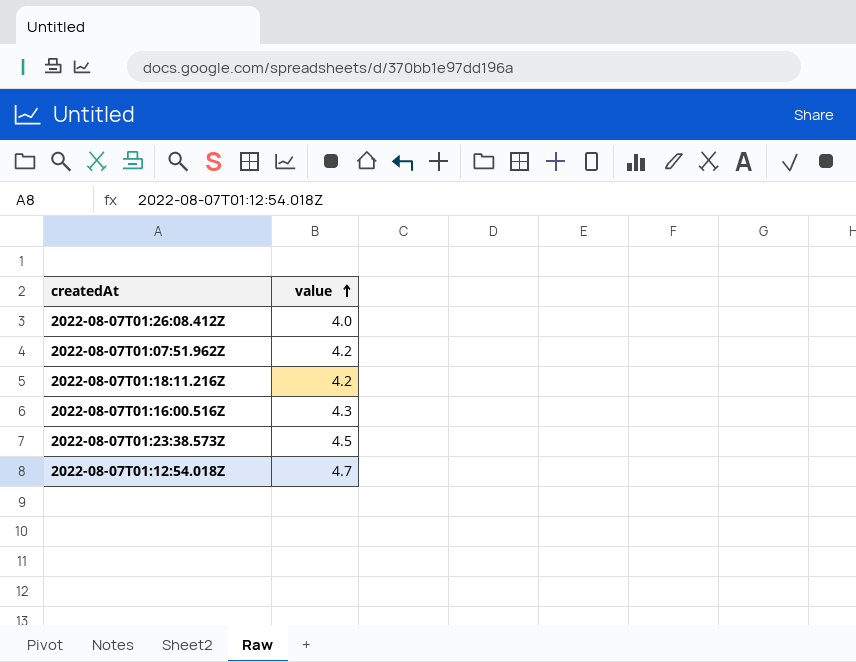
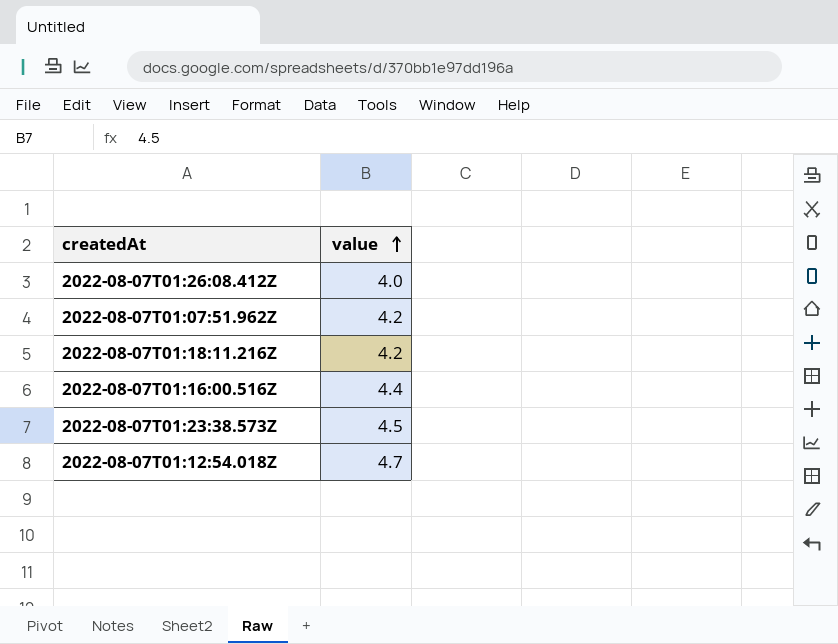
2022-08-07T01:16:00.516Z | value: 4.3 -> 4.4

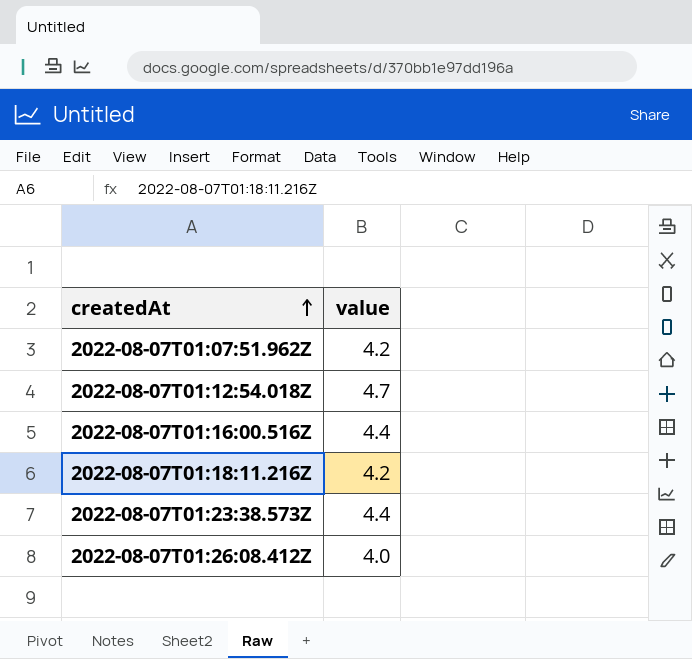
row order: value ascending -> createdAt ascending
2022-08-07T01:23:38.573Z | value: 4.5 -> 4.4

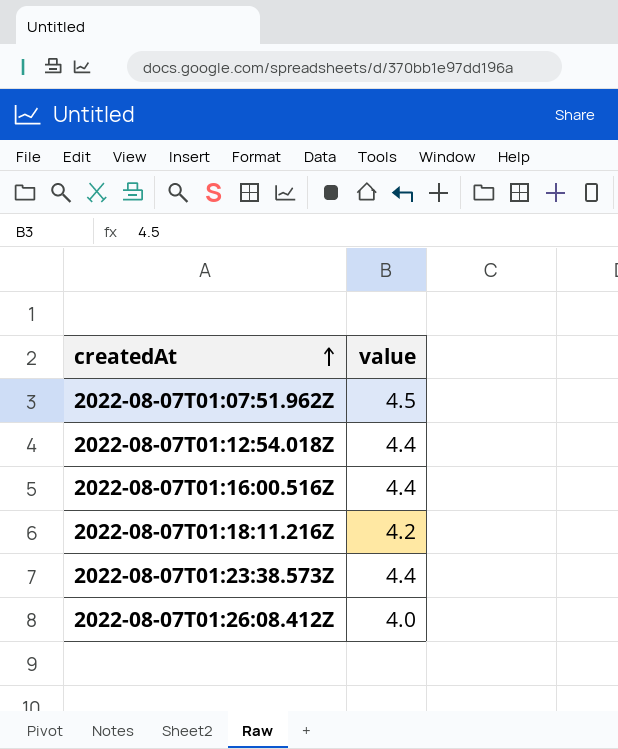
2022-08-07T01:07:51.962Z | value: 4.2 -> 4.5
2022-08-07T01:12:54.018Z | value: 4.7 -> 4.4

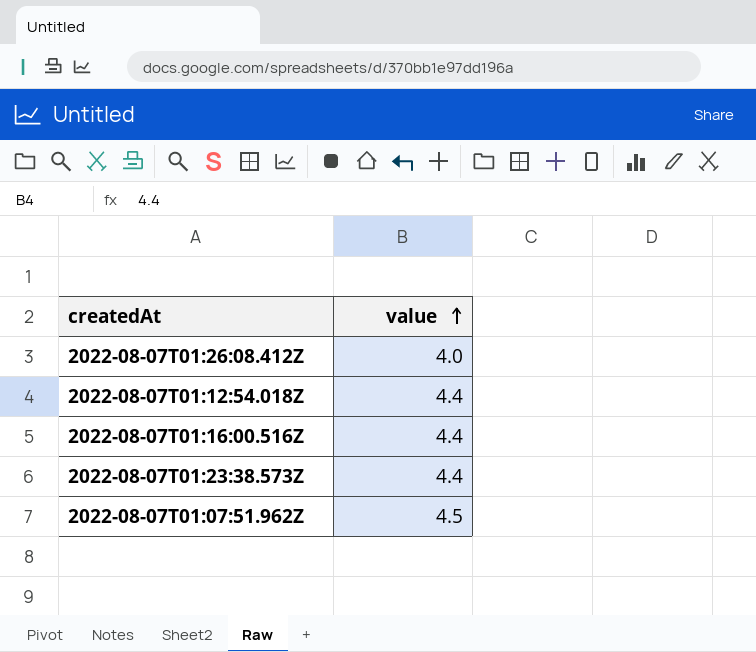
row order: createdAt ascending -> value ascending
row 2022-08-07T01:18:11.216Z: 4.2 -> none

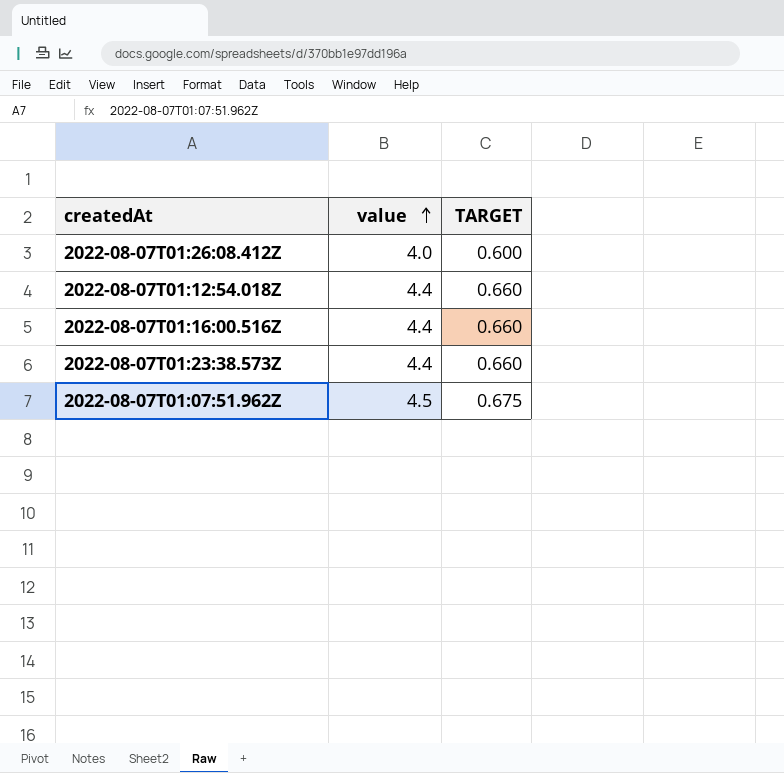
column TARGET | formula: none -> [value] * 0.15

